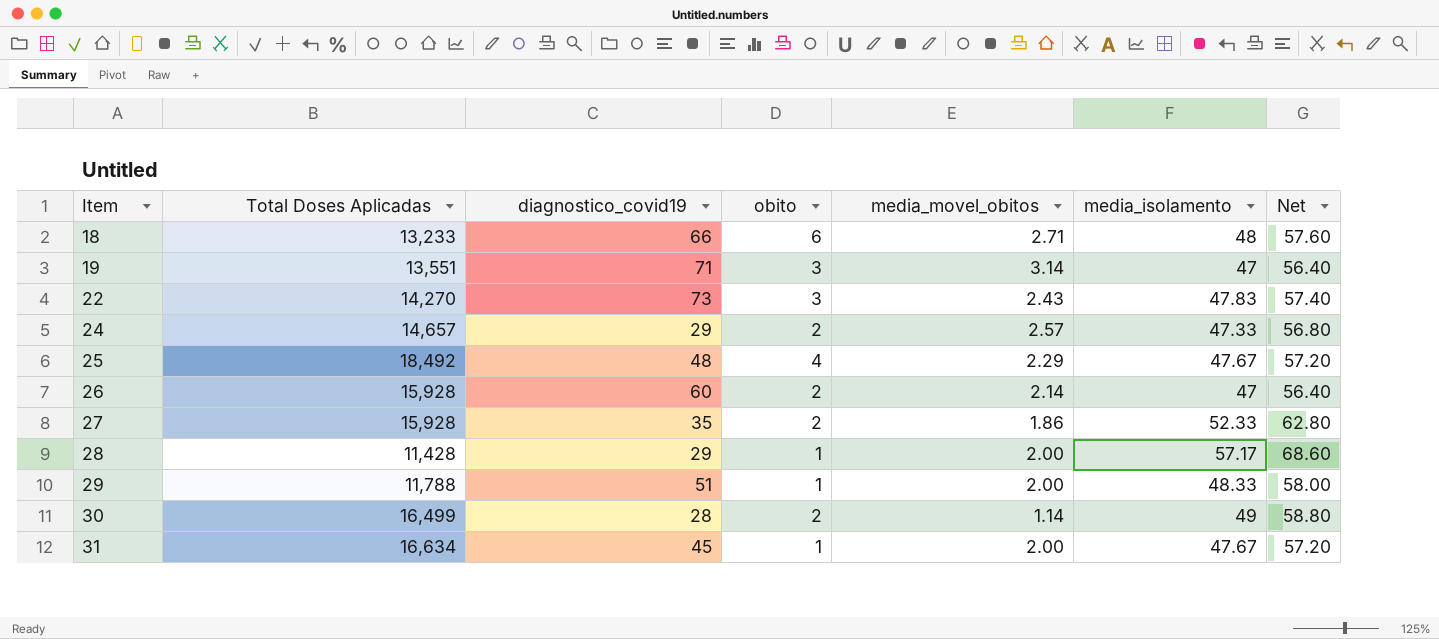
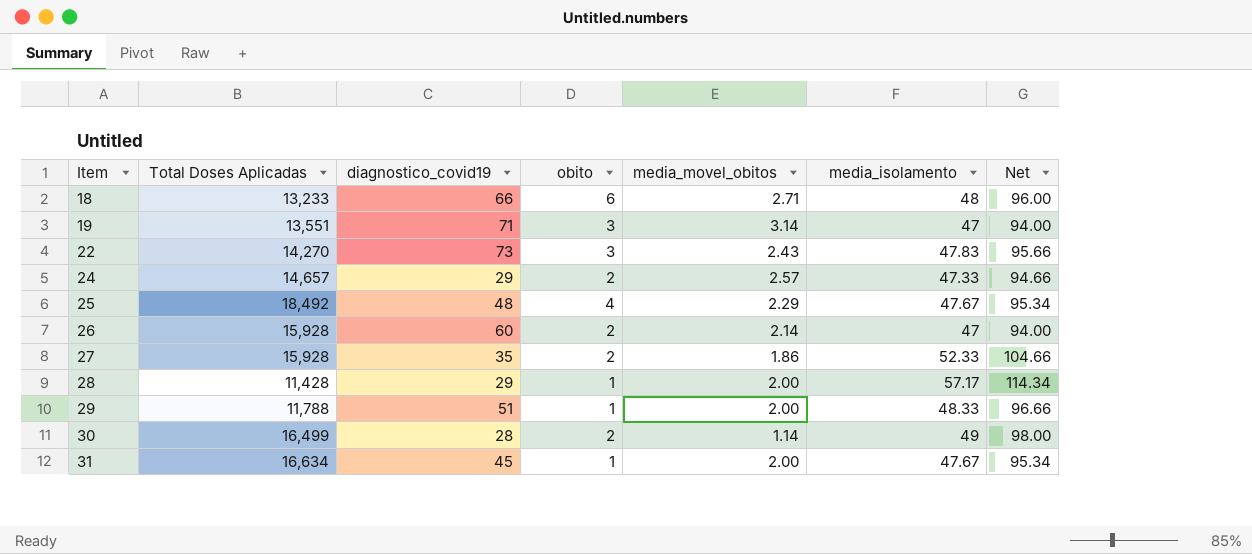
column Net | formula: [media_isolamento] * 1.2 -> [media_isolamento] * 2

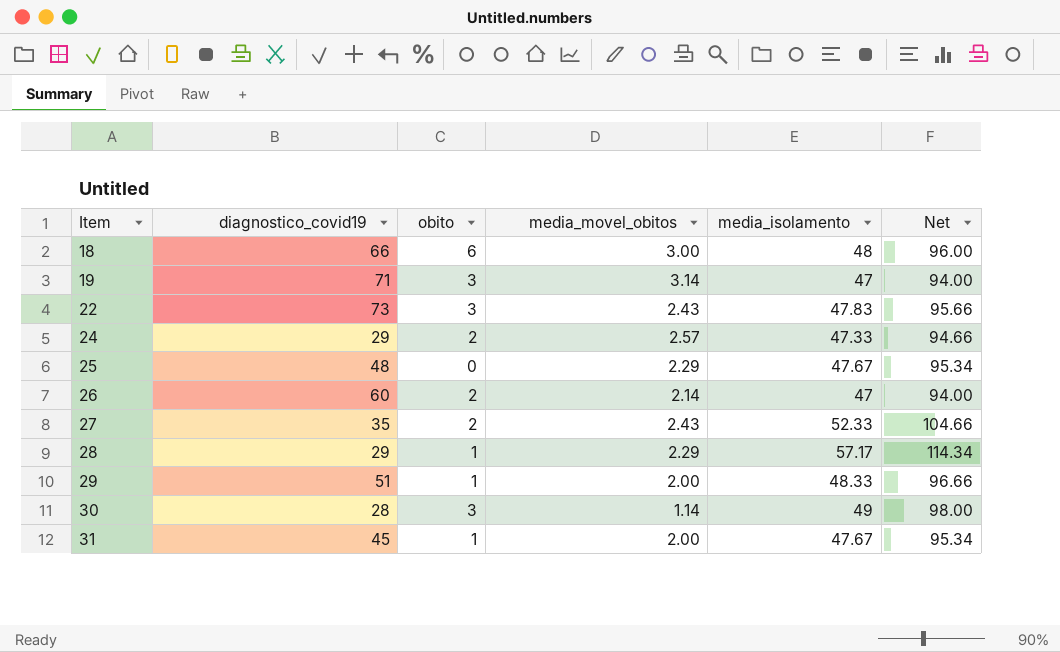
column Total Doses Aplicadas | position: 2 -> none
18 | media_movel_obitos: 2.71 -> 3.00
25 | obito: 4 -> 0
27 | media_movel_obitos: 1.86 -> 2.43
28 | media_movel_obitos: 2.00 -> 2.29
30 | obito: 2 -> 3

